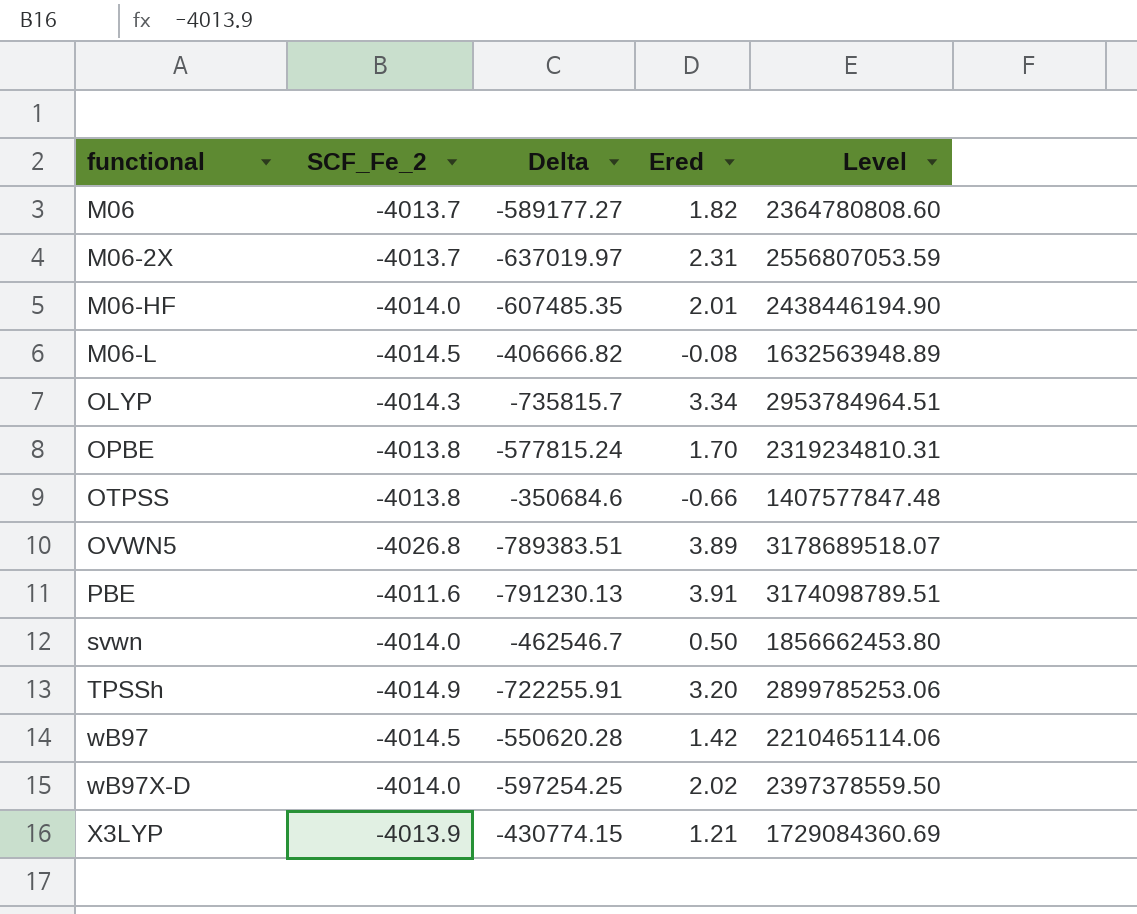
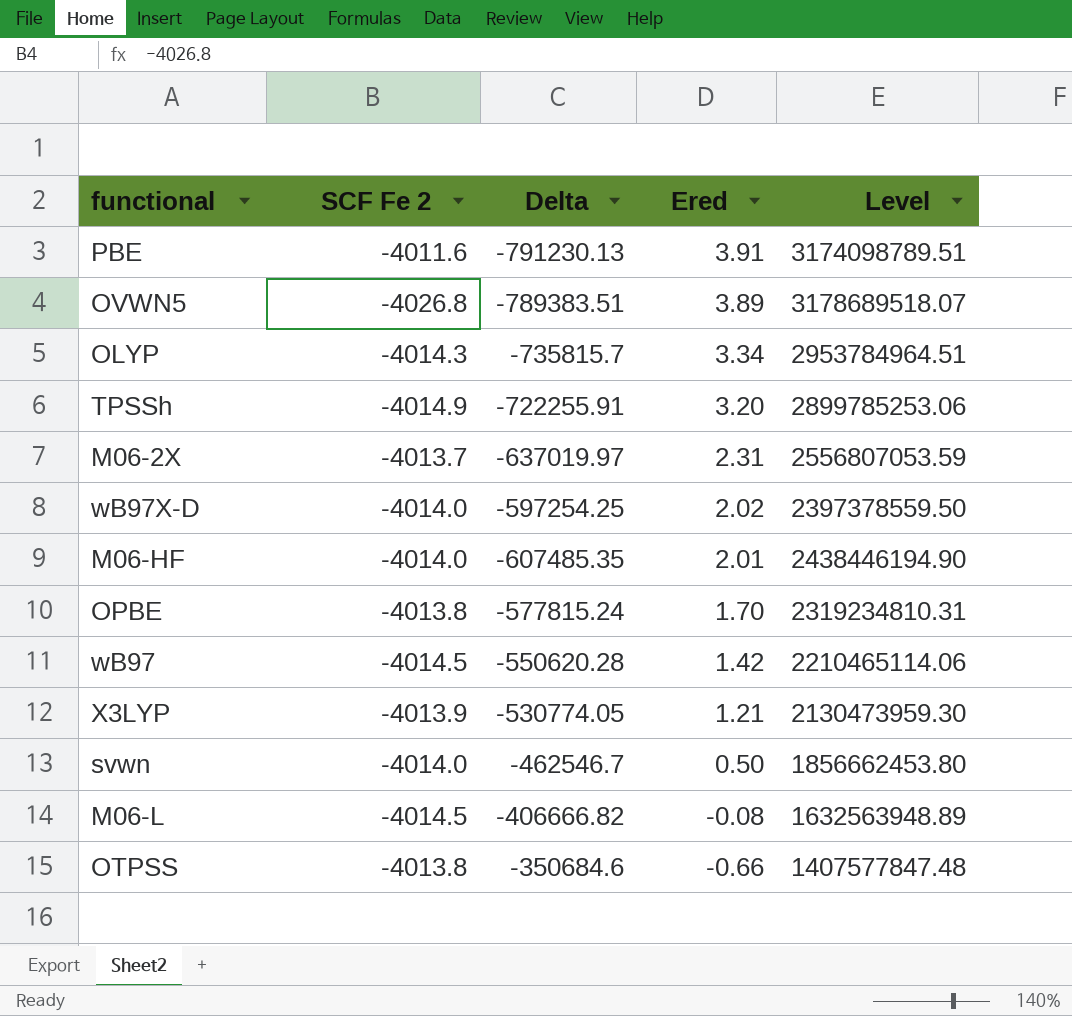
row order: functional ascending -> Ered descending
column name: SCF_Fe_2 -> SCF Fe 2
row M06: -4013.7 | -589177.27 | 1.82 | 2364780808.60 -> none
X3LYP | Delta: -430774.15 -> -530774.05
X3LYP | Level: 1729084360.69 -> 2130473959.30

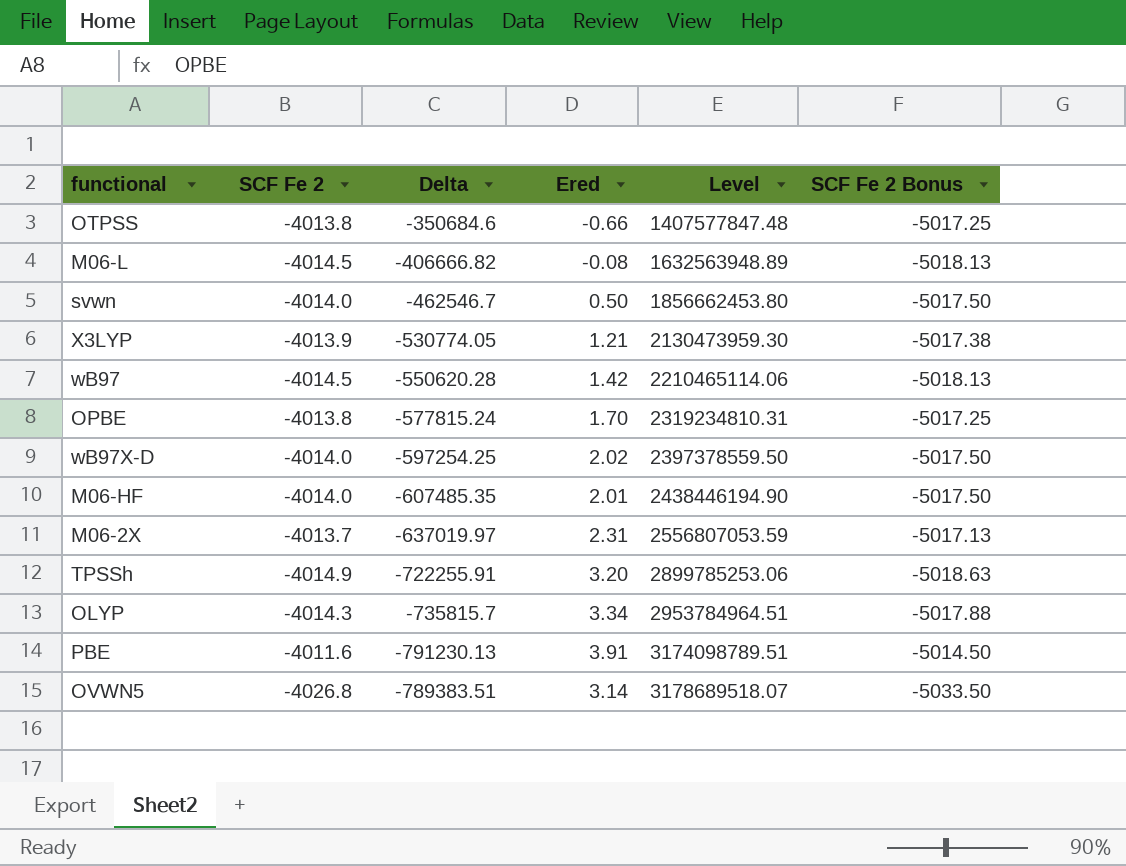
row order: Ered descending -> Level ascending
column SCF Fe 2 Bonus | formula: none -> [SCF Fe 2] * 1.25
OVWN5 | Ered: 3.89 -> 3.14

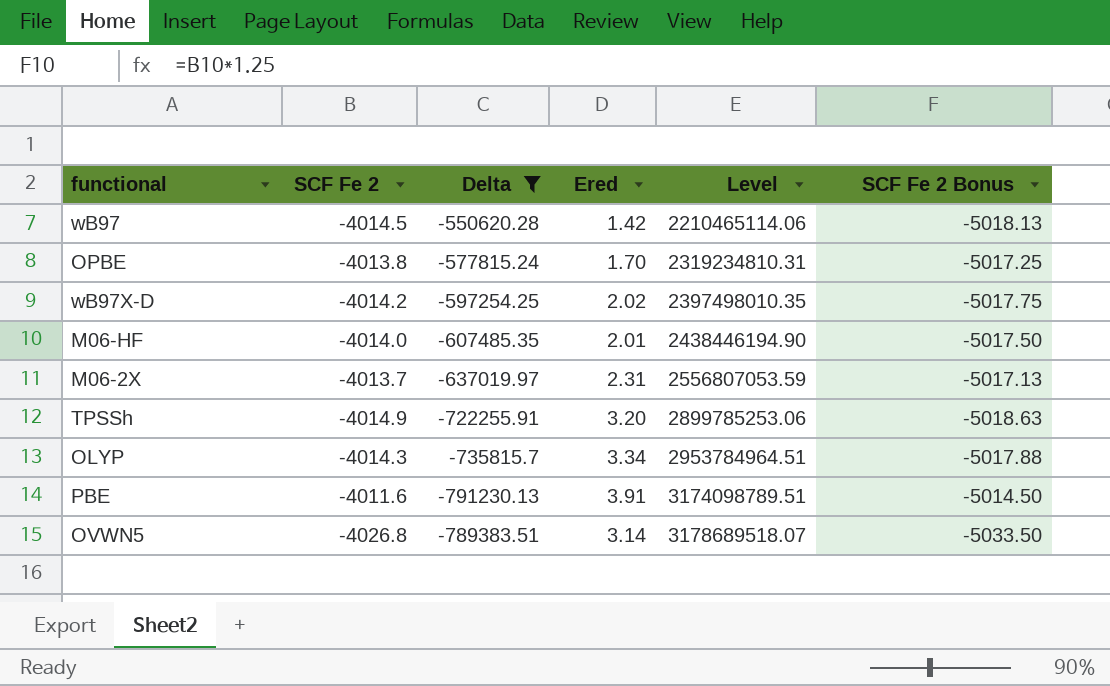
filter: none -> Delta <= -550620.28
wB97X-D | SCF Fe 2: -4014.0 -> -4014.2
wB97X-D | Level: 2397378559.50 -> 2397498010.35
wB97X-D | SCF Fe 2 Bonus: -5017.50 -> -5017.75

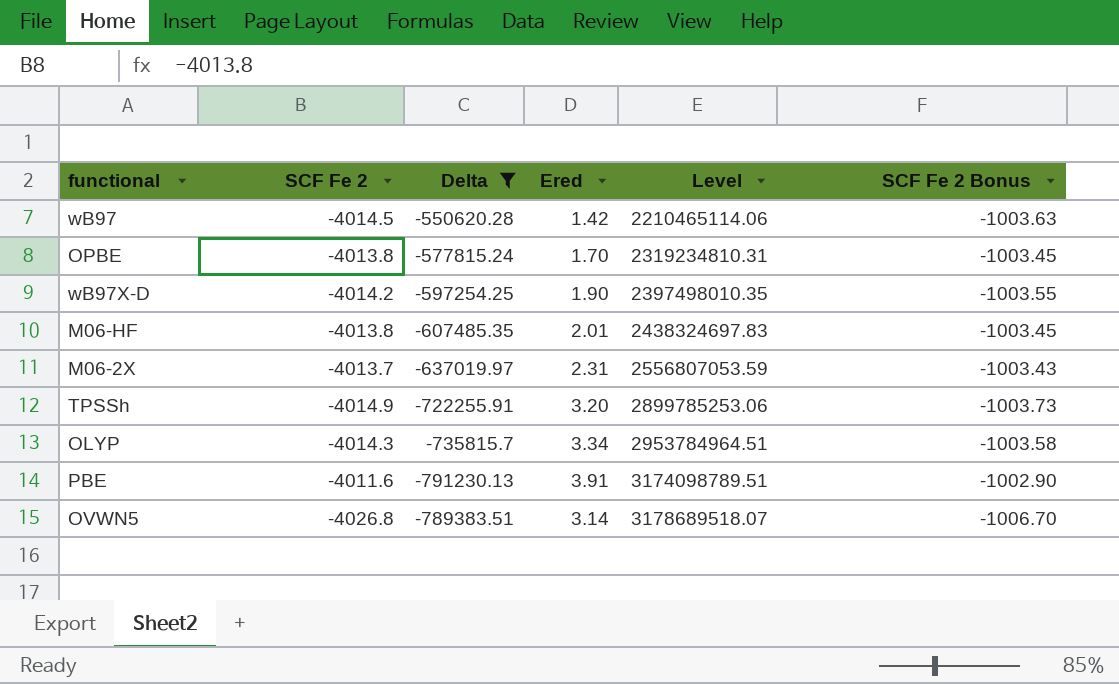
column SCF Fe 2 Bonus | formula: [SCF Fe 2] * 1.25 -> [SCF Fe 2] * 0.25
wB97X-D | Ered: 2.02 -> 1.90
M06-HF | SCF Fe 2: -4014.0 -> -4013.8
M06-HF | Level: 2438446194.90 -> 2438324697.83

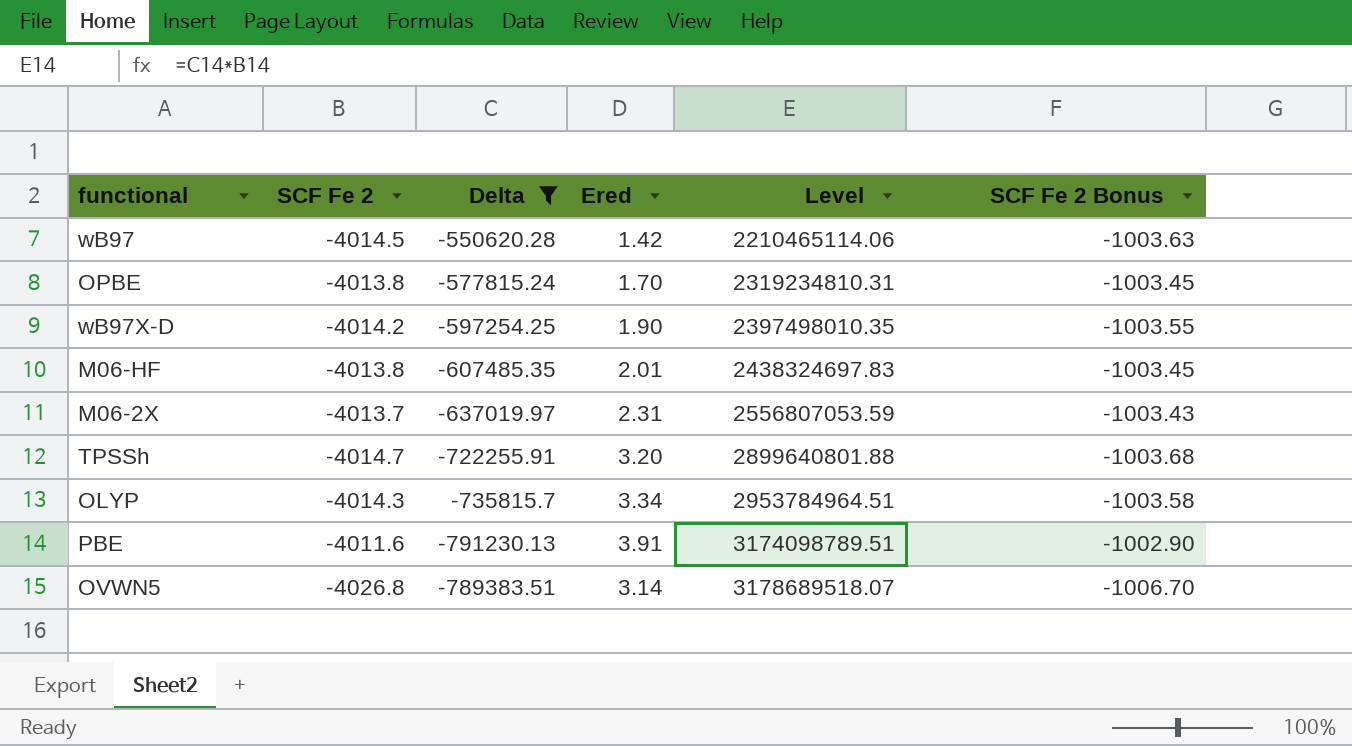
TPSSh | SCF Fe 2: -4014.9 -> -4014.7
TPSSh | Level: 2899785253.06 -> 2899640801.88
TPSSh | SCF Fe 2 Bonus: -1003.73 -> -1003.68

